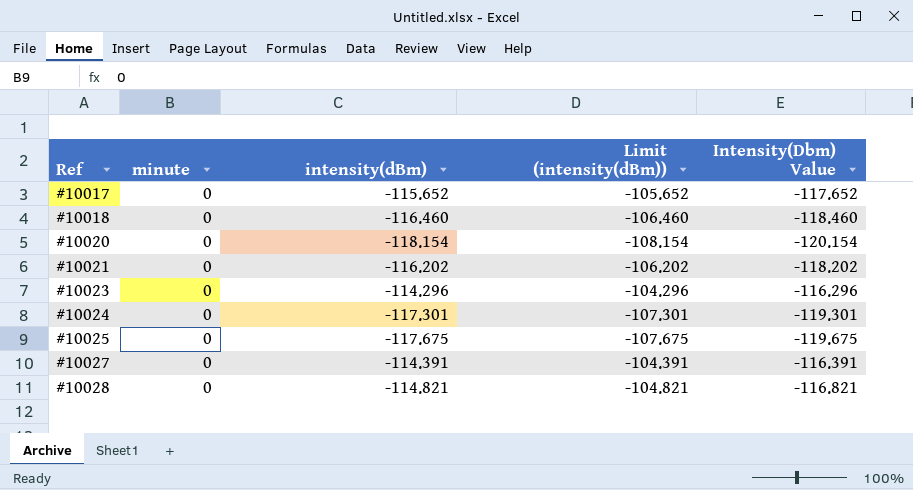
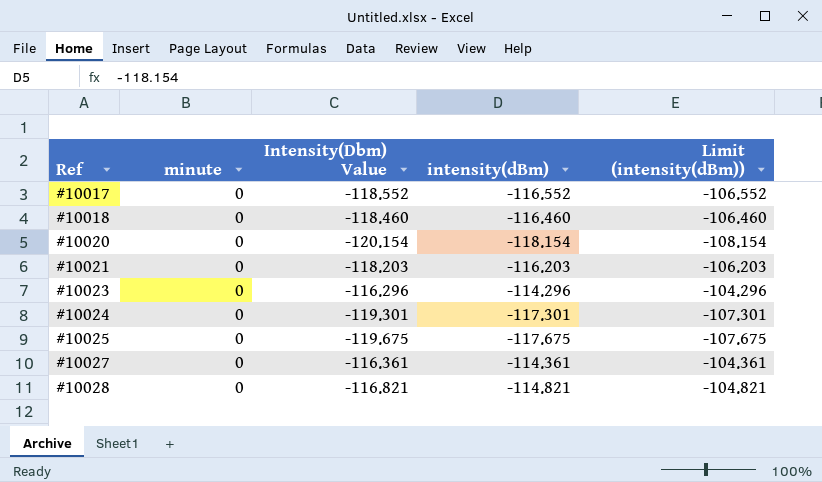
column Intensity(Dbm) Value | position: 5 -> 3
#10017 | Intensity(Dbm) Value: -117.652 -> -118.552
#10017 | intensity(dBm): -115.652 -> -116.552
#10017 | Limit (intensity(dBm)): -105.652 -> -106.552
#10021 | Intensity(Dbm) Value: -118.202 -> -118.203
#10021 | intensity(dBm): -116.202 -> -116.203
#10021 | Limit (intensity(dBm)): -106.202 -> -106.203
#10027 | Intensity(Dbm) Value: -116.391 -> -116.361
#10027 | intensity(dBm): -114.391 -> -114.361
#10027 | Limit (intensity(dBm)): -104.391 -> -104.361

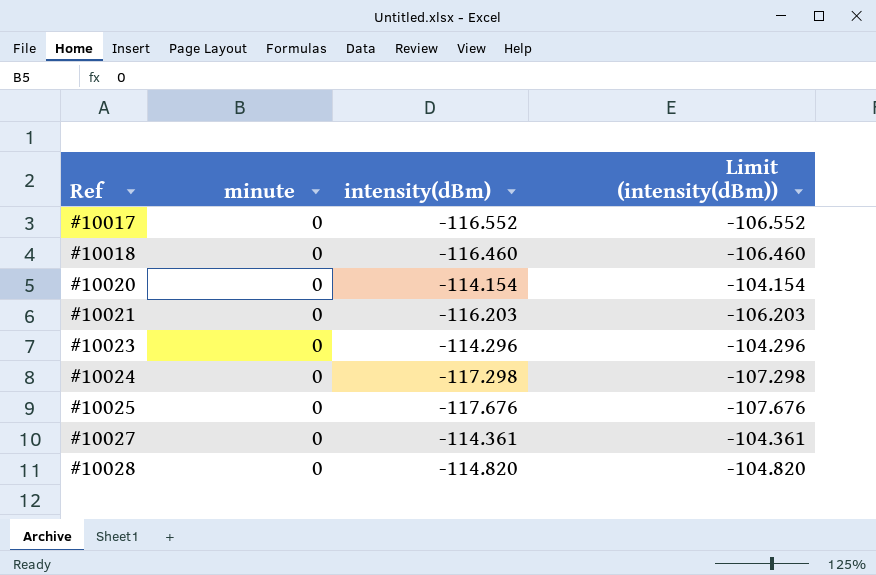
column Intensity(Dbm) Value | formula: [intensity(dBm)] - 2 -> none
#10020 | intensity(dBm): -118.154 -> -114.154
#10020 | Limit (intensity(dBm)): -108.154 -> -104.154
#10024 | intensity(dBm): -117.301 -> -117.298
#10024 | Limit (intensity(dBm)): -107.301 -> -107.298
#10025 | intensity(dBm): -117.675 -> -117.676
#10025 | Limit (intensity(dBm)): -107.675 -> -107.676
#10028 | intensity(dBm): -114.821 -> -114.820
#10028 | Limit (intensity(dBm)): -104.821 -> -104.820

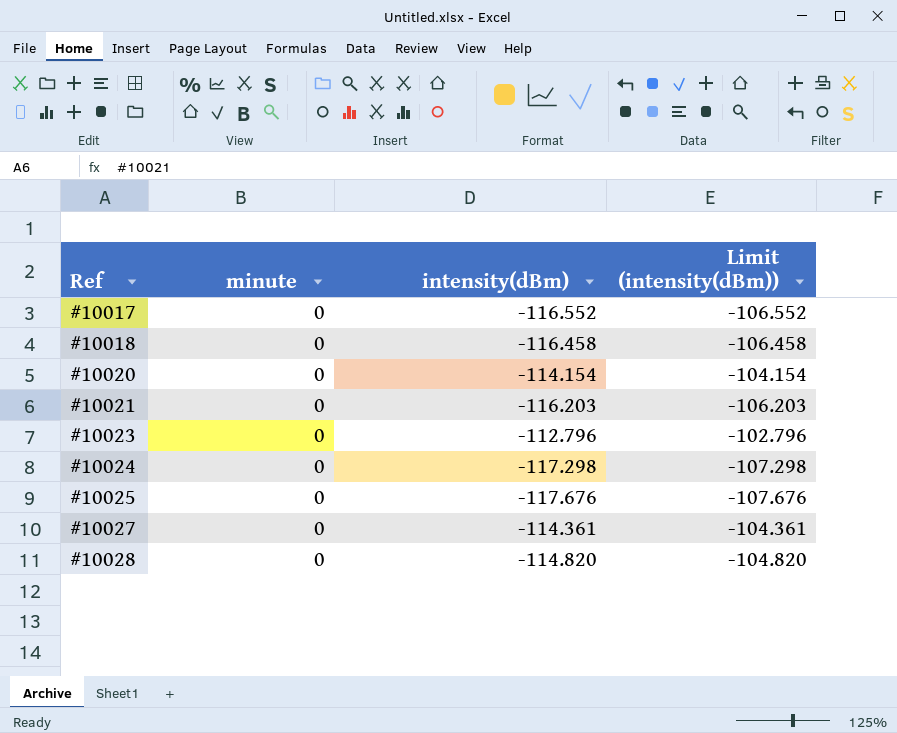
#10018 | intensity(dBm): -116.460 -> -116.458
#10018 | Limit (intensity(dBm)): -106.460 -> -106.458
#10023 | intensity(dBm): -114.296 -> -112.796
#10023 | Limit (intensity(dBm)): -104.296 -> -102.796

